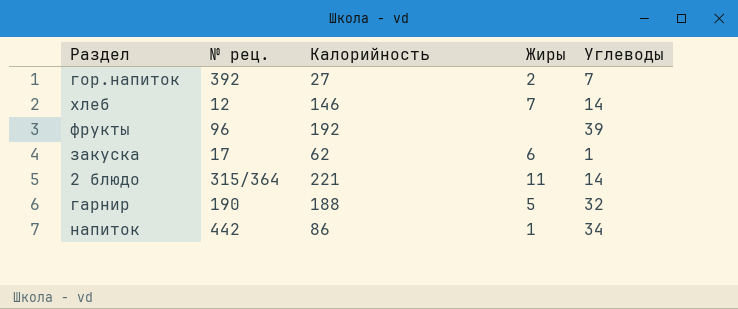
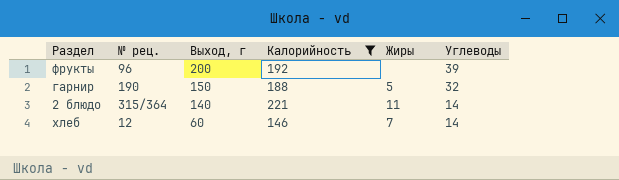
filter: none -> Калорийность >= 146
row order: none -> Выход, г descending
column Выход, г | position: none -> 3

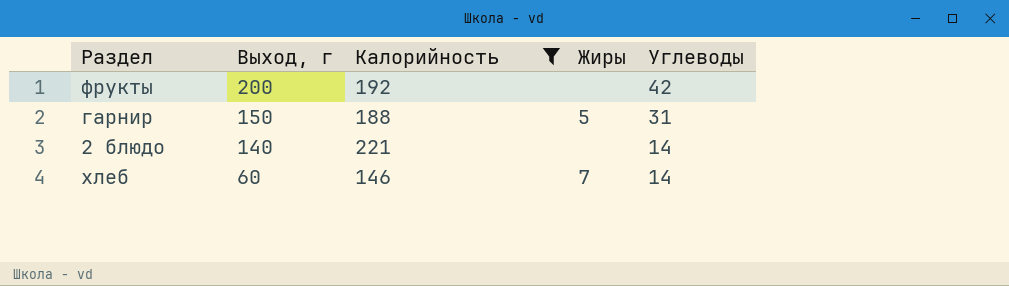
column № рец. | position: 2 -> none
фрукты | Углеводы: 39 -> 42
гарнир | Углеводы: 32 -> 31
2 блюдо | Жиры: 11 -> none

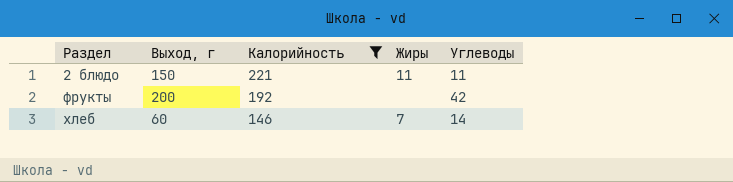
row order: Выход, г descending -> Раздел ascending
row гарнир: 150 | 188 | 5 | 31 -> none
2 блюдо | Выход, г: 140 -> 150
2 блюдо | Жиры: none -> 11
2 блюдо | Углеводы: 14 -> 11

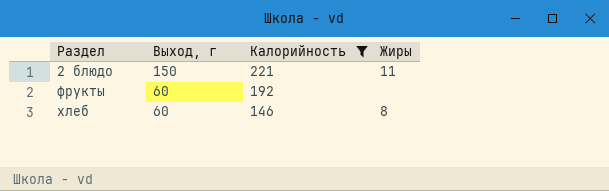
column Углеводы | position: 5 -> none
фрукты | Выход, г: 200 -> 60
хлеб | Жиры: 7 -> 8

